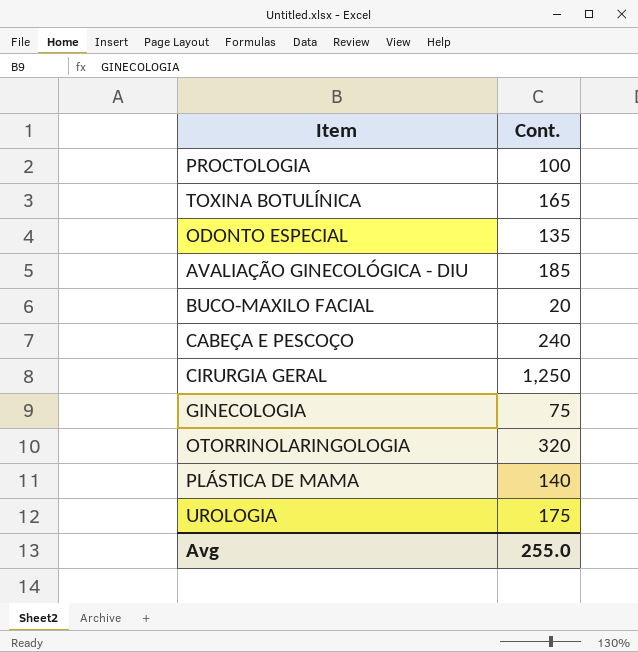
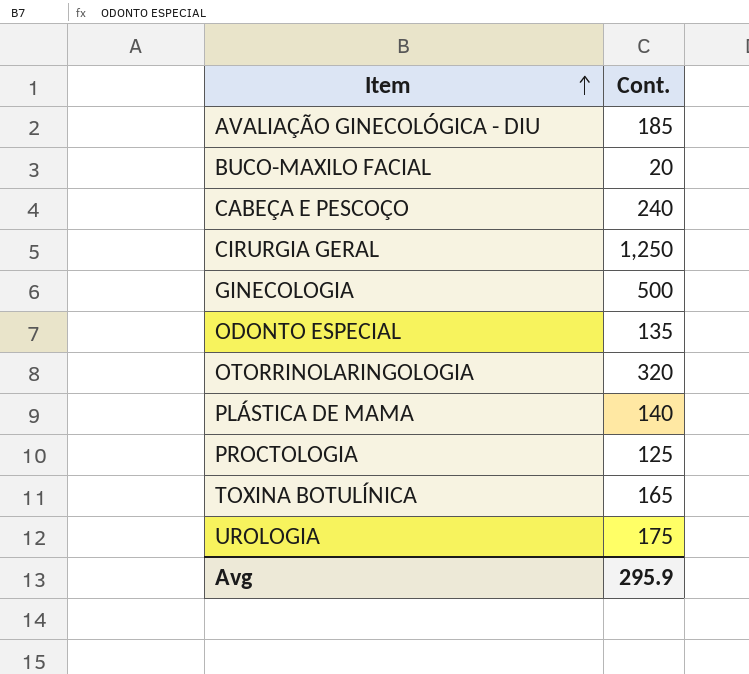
row order: none -> Item ascending
GINECOLOGIA | Cont.: 75 -> 500
PROCTOLOGIA | Cont.: 100 -> 125
Avg | Cont.: 255.0 -> 295.9

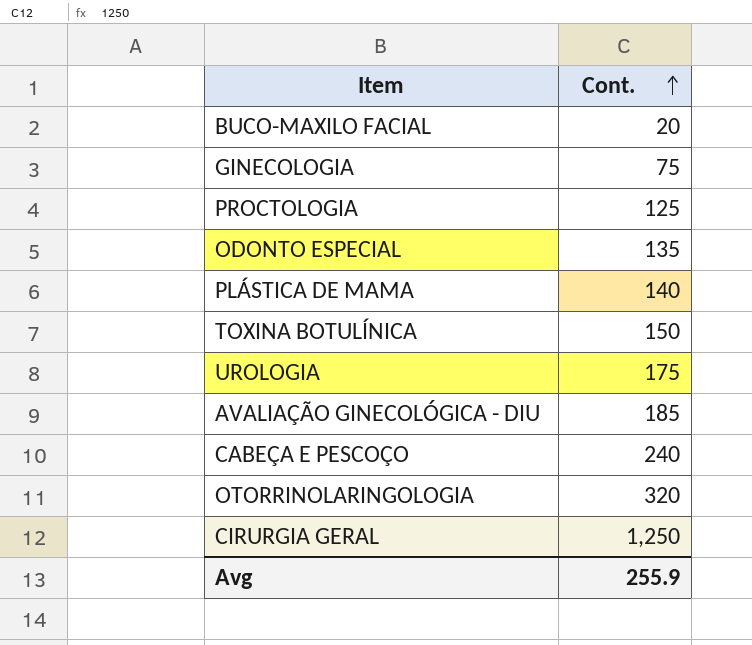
row order: Item ascending -> Cont. ascending
GINECOLOGIA | Cont.: 500 -> 75
TOXINA BOTULÍNICA | Cont.: 165 -> 150
Avg | Cont.: 295.9 -> 255.9

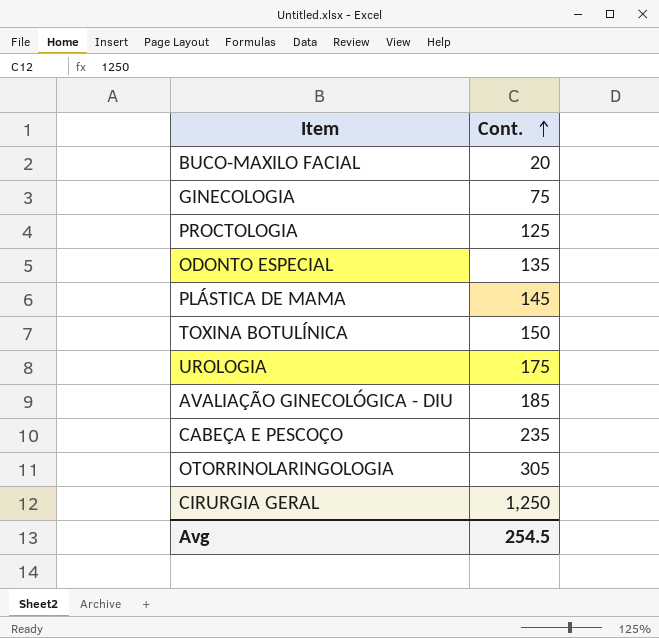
PLÁSTICA DE MAMA | Cont.: 140 -> 145
CABEÇA E PESCOÇO | Cont.: 240 -> 235
OTORRINOLARINGOLOGIA | Cont.: 320 -> 305
Avg | Cont.: 255.9 -> 254.5

